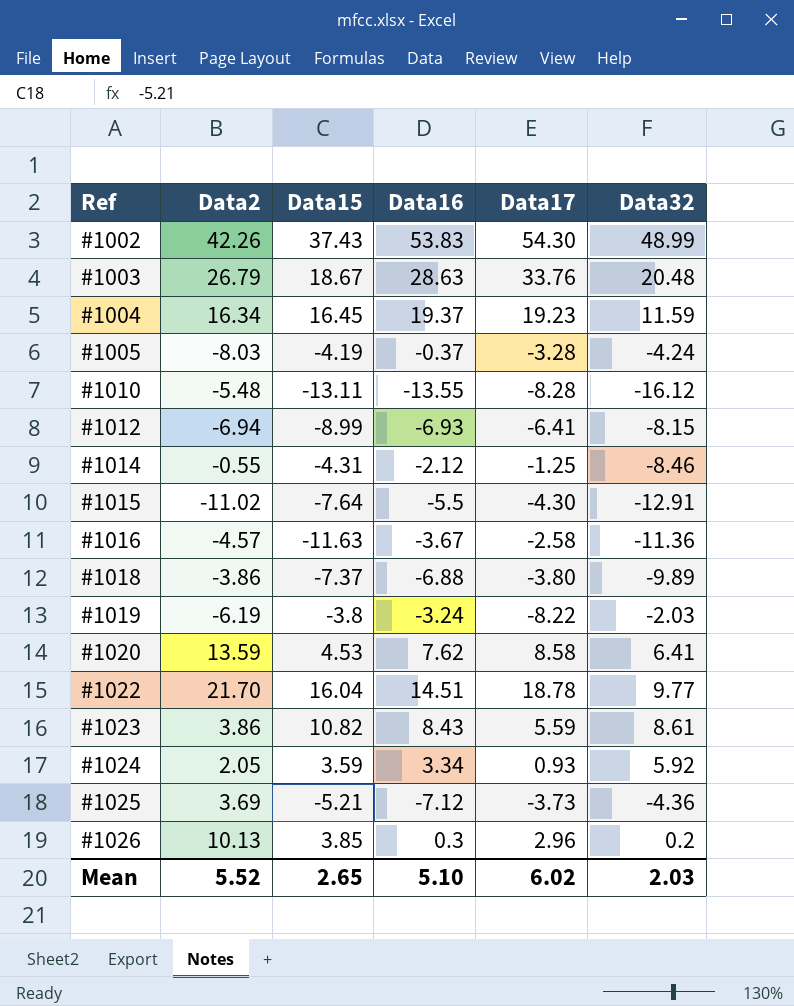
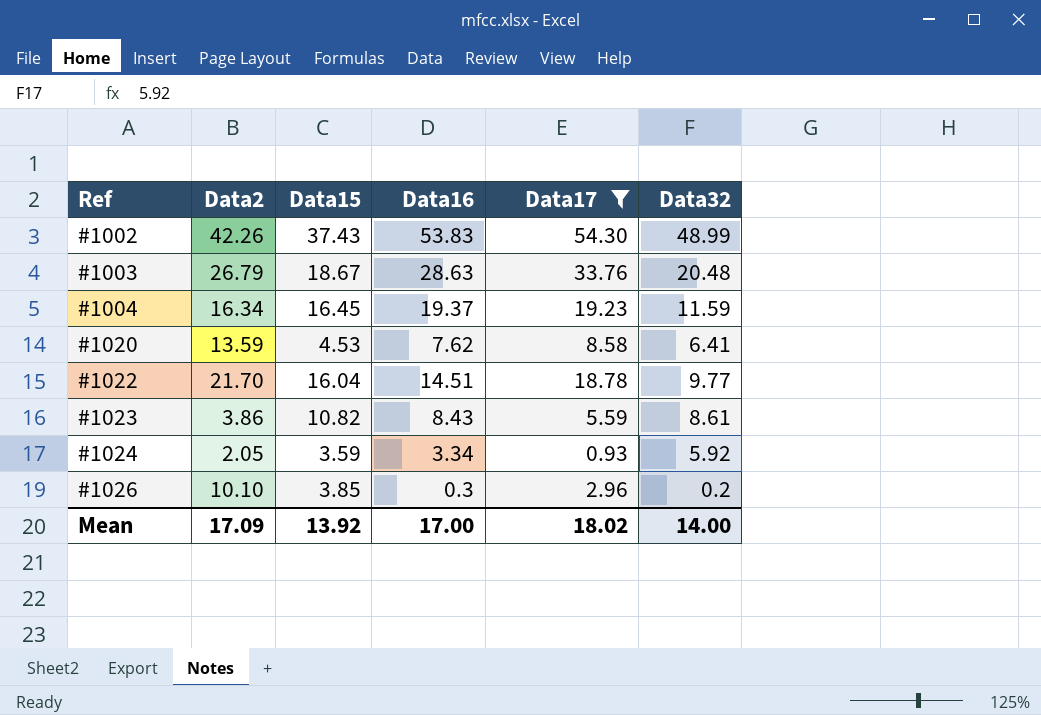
filter: none -> Data17 >= 0.93
#1026 | Data2: 10.13 -> 10.10
Mean | Data2: 5.52 -> 17.09
Mean | Data15: 2.65 -> 13.92
Mean | Data16: 5.10 -> 17.00
Mean | Data17: 6.02 -> 18.02
Mean | Data32: 2.03 -> 14.00

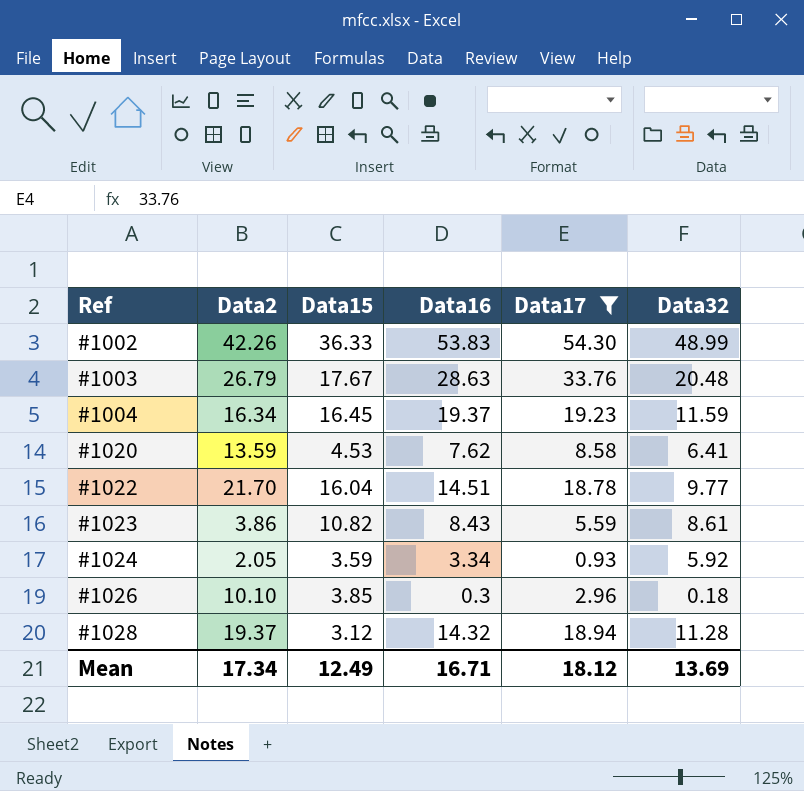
#1002 | Data15: 37.43 -> 36.33
#1003 | Data15: 18.67 -> 17.67
#1026 | Data32: 0.2 -> 0.18
row #1028: none -> 19.37 | 3.12 | 14.32 | 18.94 | 11.28
Mean | Data2: 17.09 -> 17.34
Mean | Data15: 13.92 -> 12.49
Mean | Data16: 17.00 -> 16.71
Mean | Data17: 18.02 -> 18.12
Mean | Data32: 14.00 -> 13.69

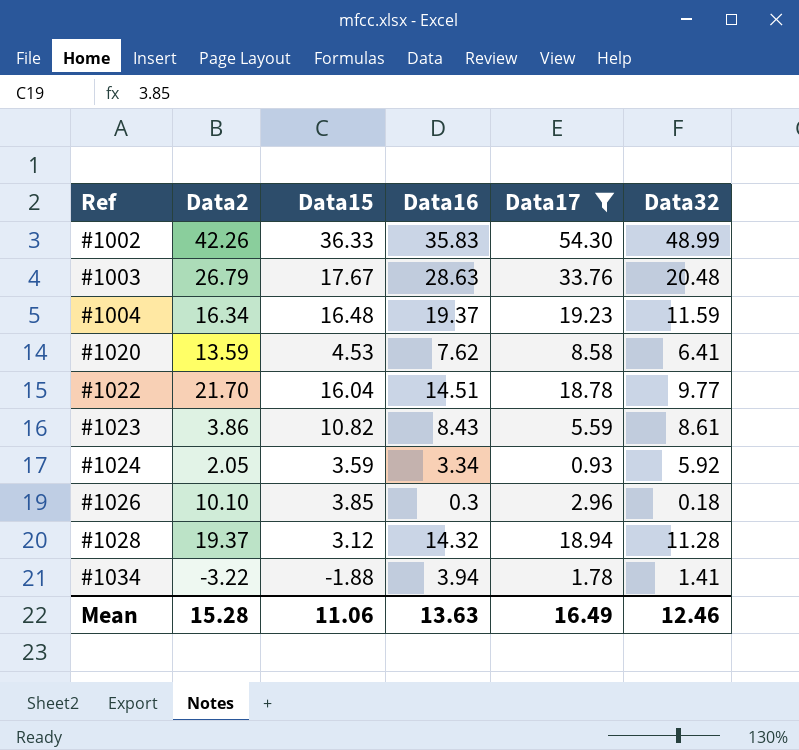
#1002 | Data16: 53.83 -> 35.83
#1004 | Data15: 16.45 -> 16.48
row #1034: none -> -3.22 | -1.88 | 3.94 | 1.78 | 1.41
Mean | Data2: 17.34 -> 15.28
Mean | Data15: 12.49 -> 11.06
Mean | Data16: 16.71 -> 13.63
Mean | Data17: 18.12 -> 16.49
Mean | Data32: 13.69 -> 12.46

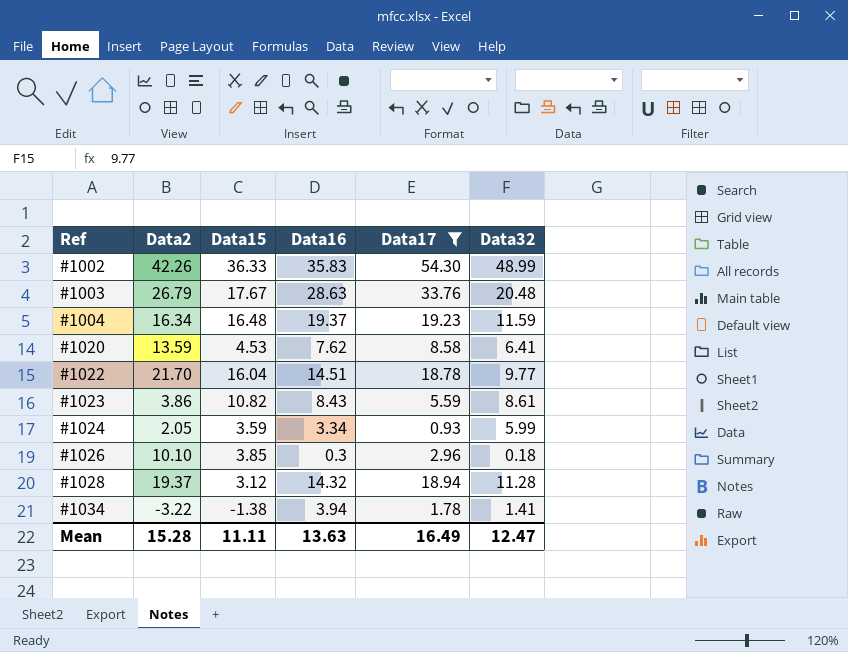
#1024 | Data32: 5.92 -> 5.99
#1034 | Data15: -1.88 -> -1.38
Mean | Data15: 11.06 -> 11.11
Mean | Data32: 12.46 -> 12.47

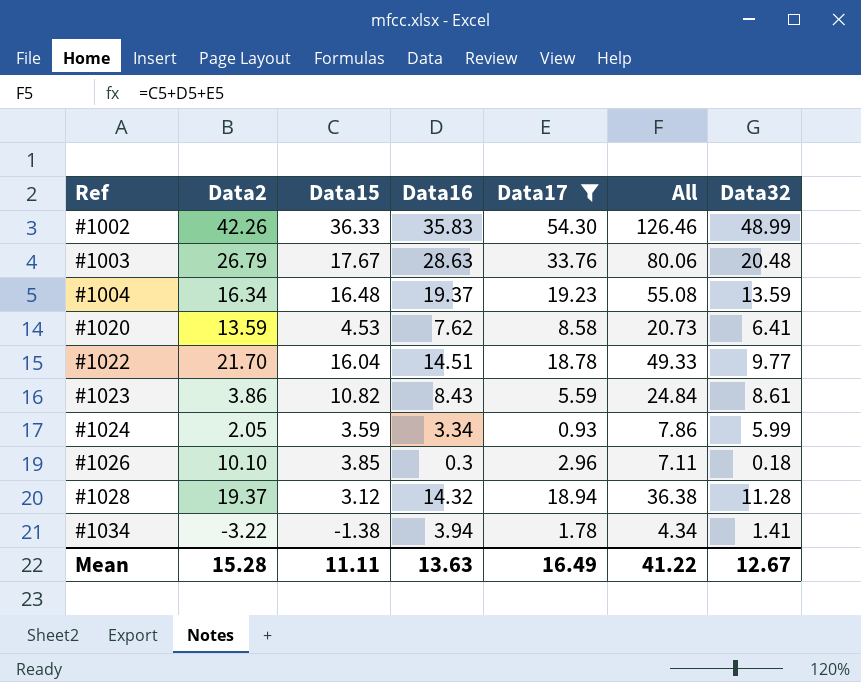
column All | formula: none -> [Data15] + [Data16] + [Data17]
#1004 | Data32: 11.59 -> 13.59
Mean | Data32: 12.47 -> 12.67

